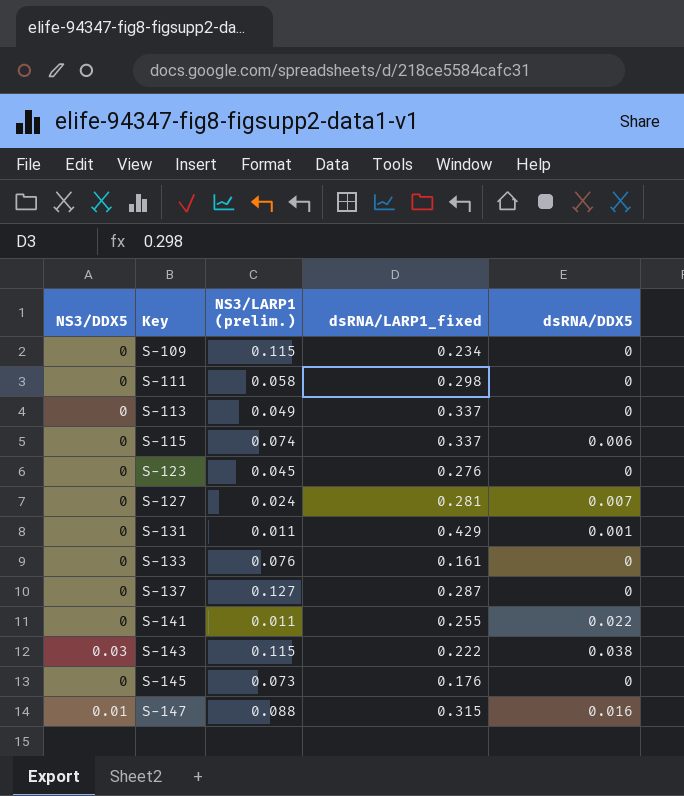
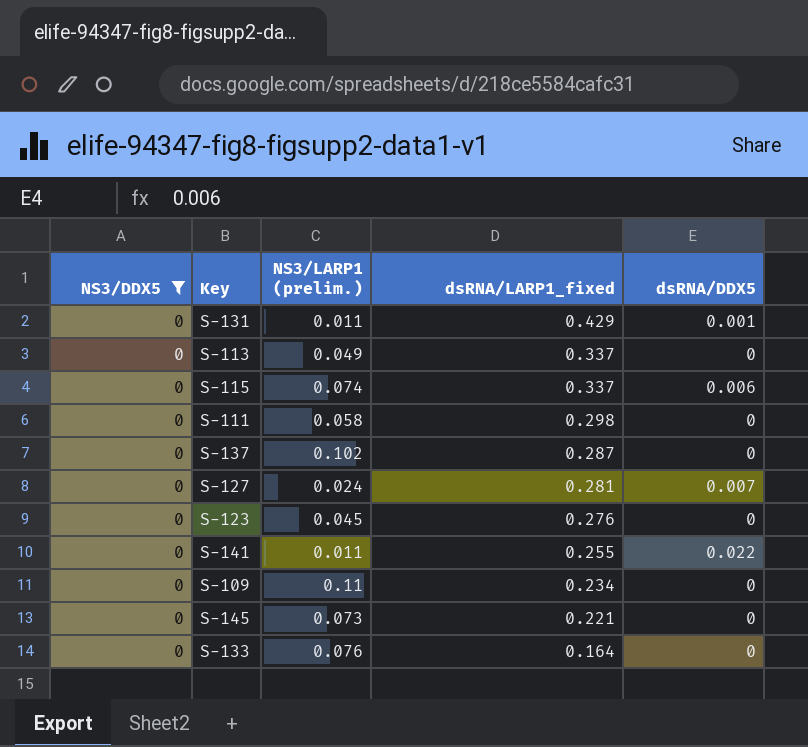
filter: none -> NS3/DDX5 = 0
row order: Key ascending -> dsRNA/LARP1_fixed descending
S-137 | NS3/LARP1 (prelim.): 0.127 -> 0.102
S-109 | NS3/LARP1 (prelim.): 0.115 -> 0.11
S-145 | dsRNA/LARP1_fixed: 0.176 -> 0.221
S-133 | dsRNA/LARP1_fixed: 0.161 -> 0.164

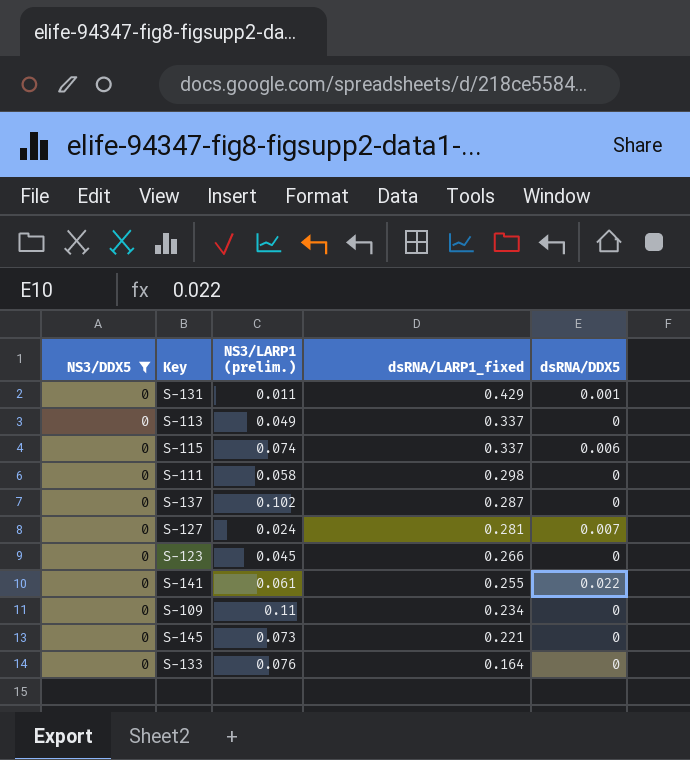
S-123 | dsRNA/LARP1_fixed: 0.276 -> 0.266
S-141 | NS3/LARP1 (prelim.): 0.011 -> 0.061

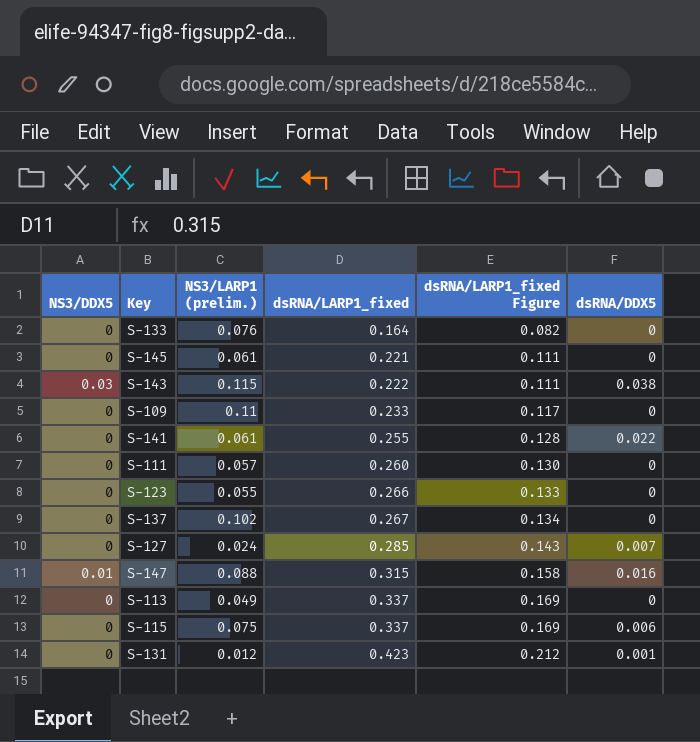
filter: NS3/DDX5 = 0 -> none
row order: dsRNA/LARP1_fixed descending -> dsRNA/LARP1_fixed ascending
column dsRNA/LARP1_fixed Figure | formula: none -> [dsRNA/LARP1_fixed] * 0.5
S-145 | NS3/LARP1 (prelim.): 0.073 -> 0.061
S-109 | dsRNA/LARP1_fixed: 0.234 -> 0.233
S-111 | NS3/LARP1 (prelim.): 0.058 -> 0.057
S-111 | dsRNA/LARP1_fixed: 0.298 -> 0.260
S-123 | NS3/LARP1 (prelim.): 0.045 -> 0.055
S-137 | dsRNA/LARP1_fixed: 0.287 -> 0.267
S-127 | dsRNA/LARP1_fixed: 0.281 -> 0.285
S-115 | NS3/LARP1 (prelim.): 0.074 -> 0.075
S-131 | NS3/LARP1 (prelim.): 0.011 -> 0.012
S-131 | dsRNA/LARP1_fixed: 0.429 -> 0.423

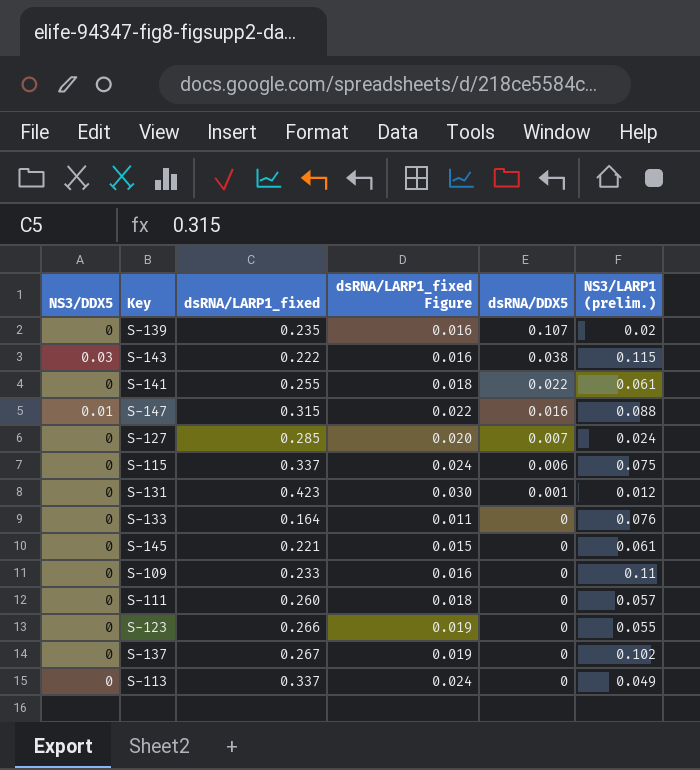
row order: dsRNA/LARP1_fixed ascending -> dsRNA/DDX5 descending
column dsRNA/LARP1_fixed Figure | formula: [dsRNA/LARP1_fixed] * 0.5 -> [dsRNA/LARP1_fixed] * 0.07
column NS3/LARP1 (prelim.) | position: 3 -> 6
row S-139: none -> 0 | 0.235 | 0.016 | 0.107 | 0.02

